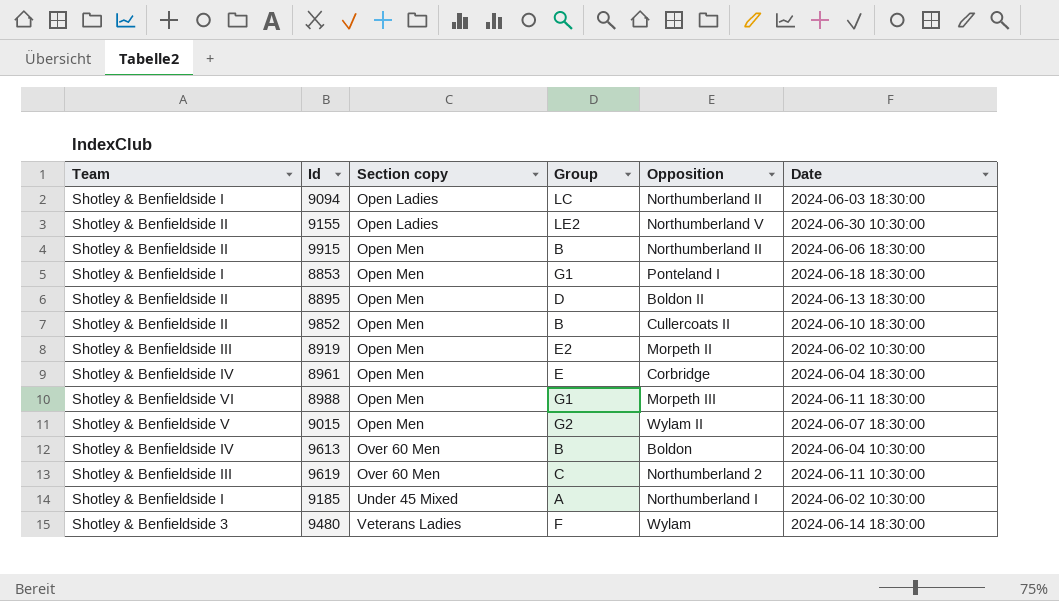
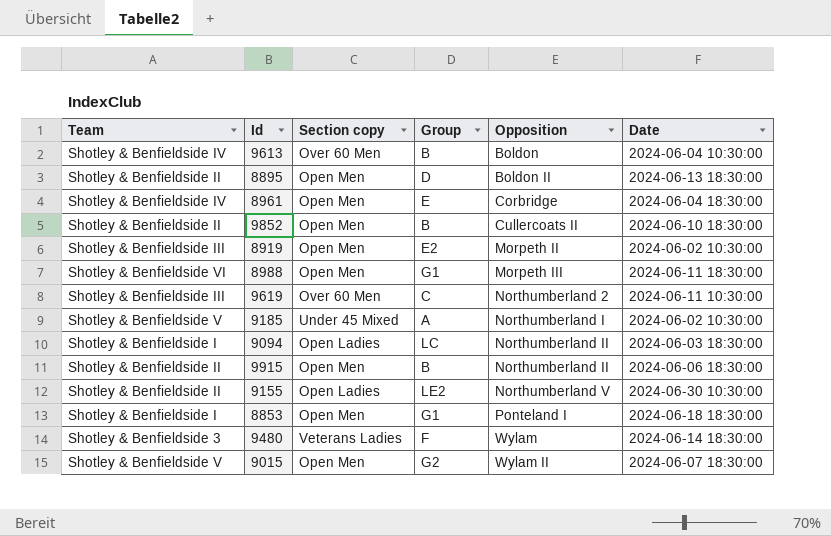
row order: Section copy ascending -> Opposition ascending
9185 | Team: Shotley & Benfieldside I -> Shotley & Benfieldside V

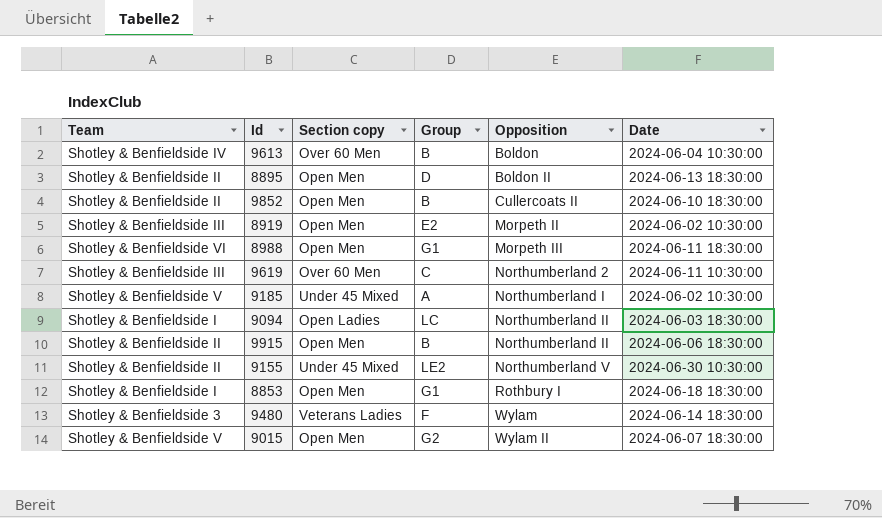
row 8961: Shotley & Benfieldside IV | Open Men | E | Corbridge | 2024-06-04 18:30:00 -> none
9155 | Section copy: Open Ladies -> Under 45 Mixed
8853 | Opposition: Ponteland I -> Rothbury I

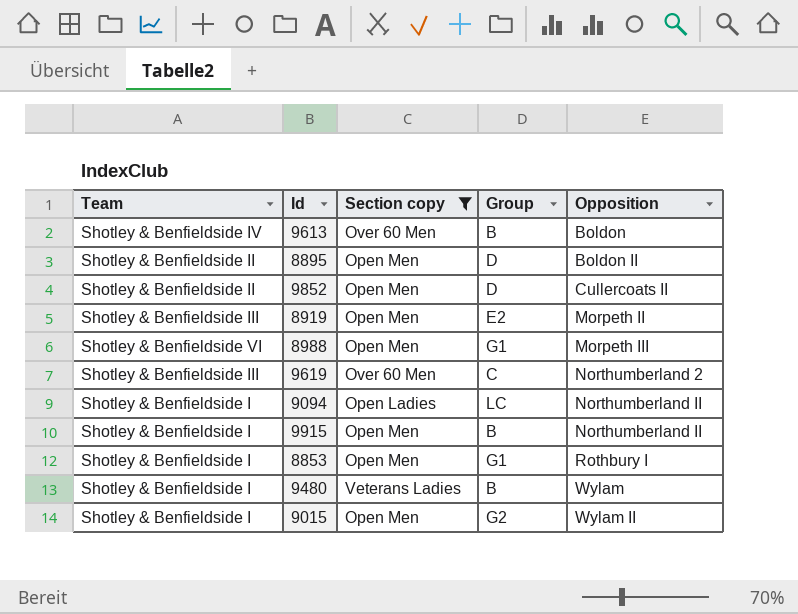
filter: none -> Section copy != Under 45 Mixed
column Date | position: 6 -> none
9852 | Group: B -> D
9915 | Team: Shotley & Benfieldside II -> Shotley & Benfieldside I
9480 | Team: Shotley & Benfieldside 3 -> Shotley & Benfieldside I
9480 | Group: F -> B
9015 | Team: Shotley & Benfieldside V -> Shotley & Benfieldside I

